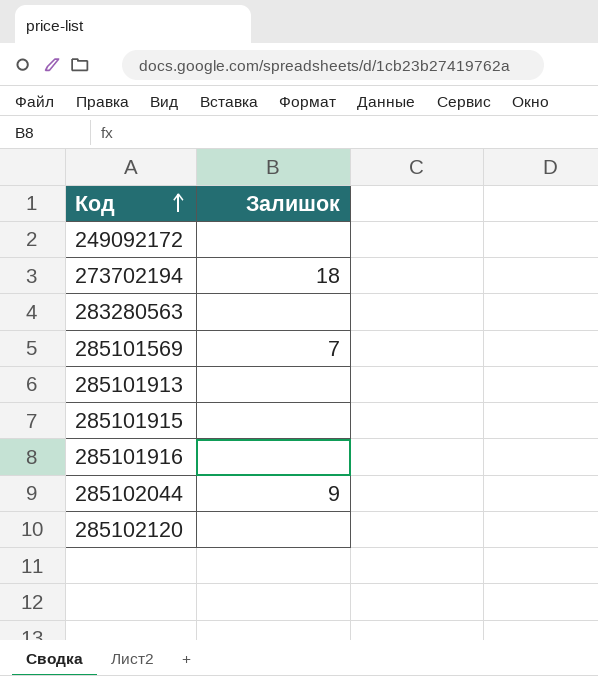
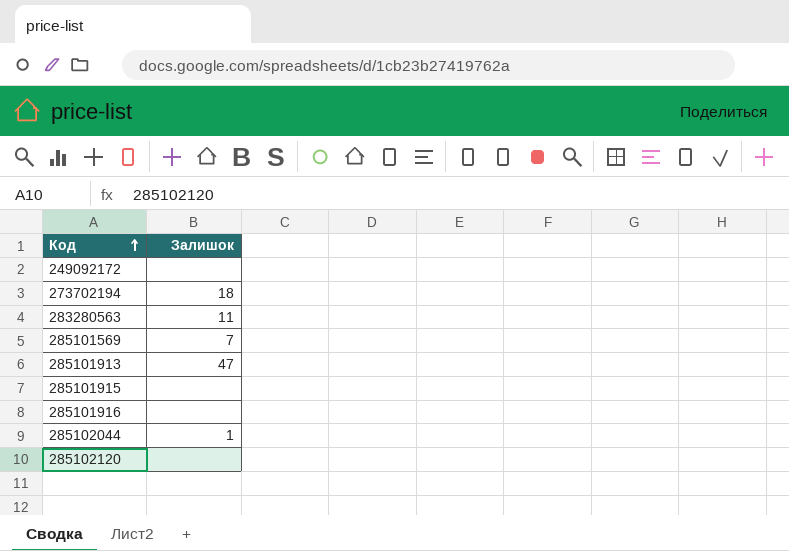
283280563 | Залишок: none -> 11
285101913 | Залишок: none -> 47
285102044 | Залишок: 9 -> 1

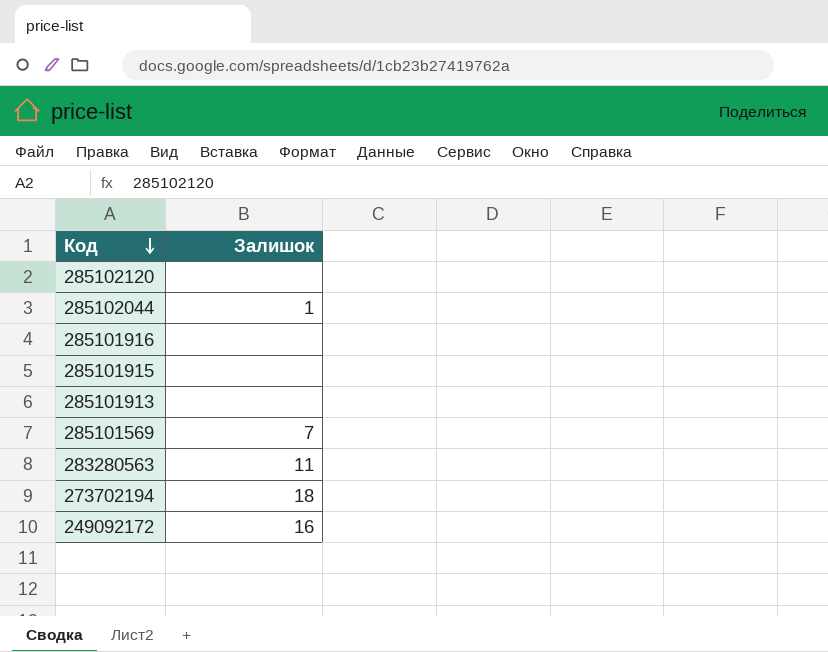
row order: Код ascending -> Код descending
285101913 | Залишок: 47 -> none
249092172 | Залишок: none -> 16

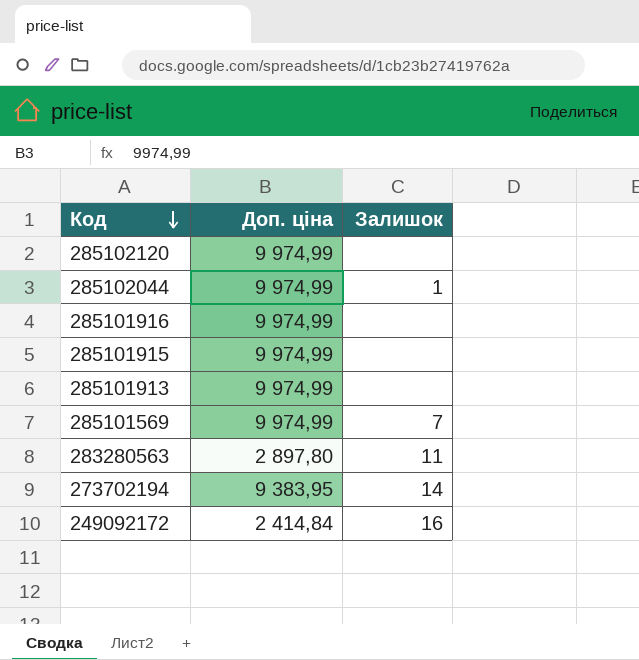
column Доп. ціна | position: none -> 2
273702194 | Залишок: 18 -> 14

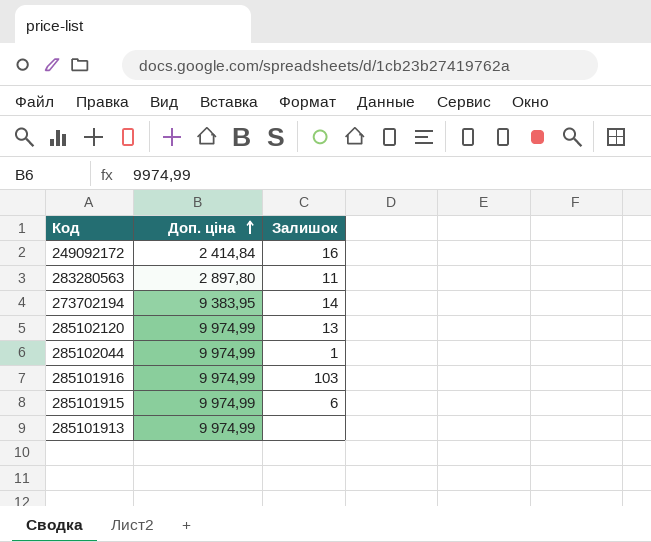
row order: Код descending -> Доп. ціна ascending
row 285101569: 9 974,99 | 7 -> none
285102120 | Залишок: none -> 13
285101916 | Залишок: none -> 103
285101915 | Залишок: none -> 6

